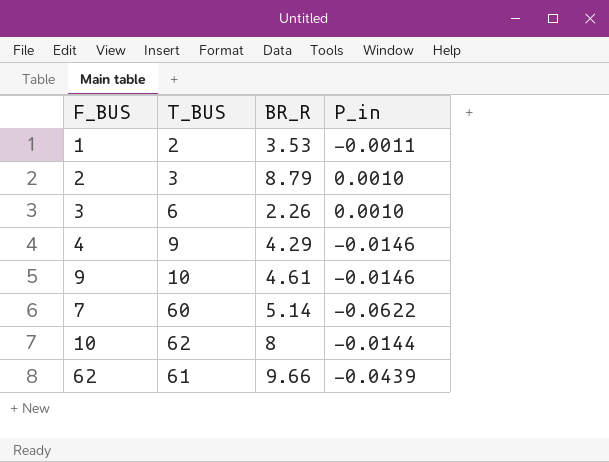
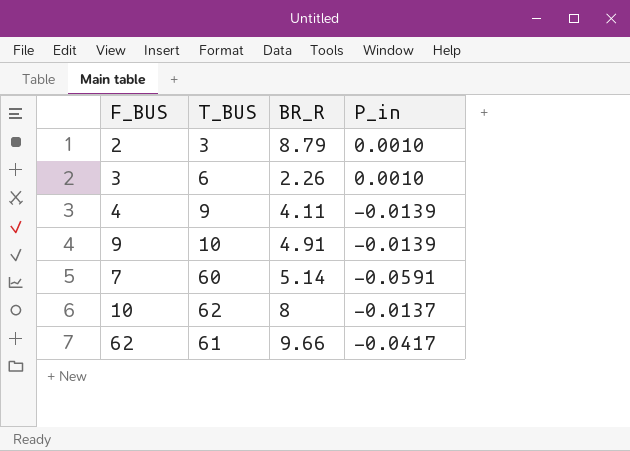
row 1: 2 | 3.53 | -0.0011 -> none
4 | BR_R: 4.29 -> 4.11
4 | P_in: -0.0146 -> -0.0139
9 | BR_R: 4.61 -> 4.91
9 | P_in: -0.0146 -> -0.0139
7 | P_in: -0.0622 -> -0.0591
10 | P_in: -0.0144 -> -0.0137
62 | P_in: -0.0439 -> -0.0417

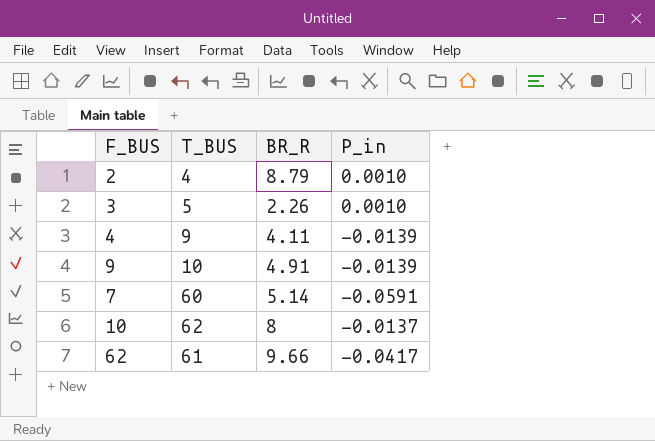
2 | T_BUS: 3 -> 4
3 | T_BUS: 6 -> 5

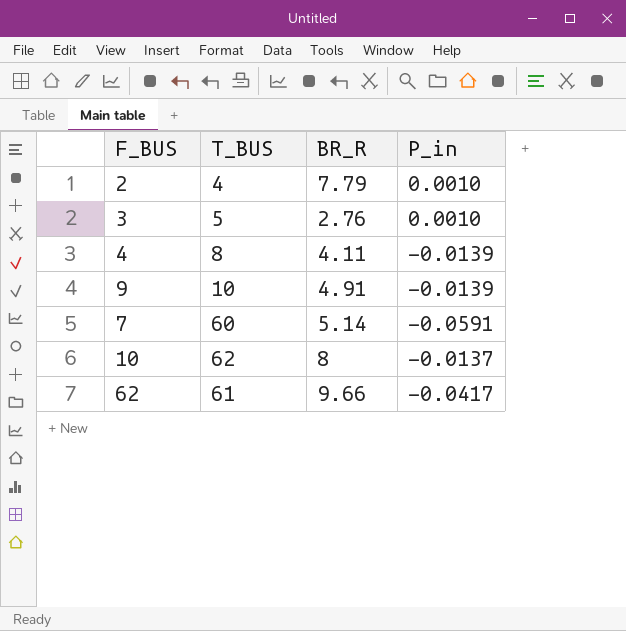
2 | BR_R: 8.79 -> 7.79
3 | BR_R: 2.26 -> 2.76
4 | T_BUS: 9 -> 8

